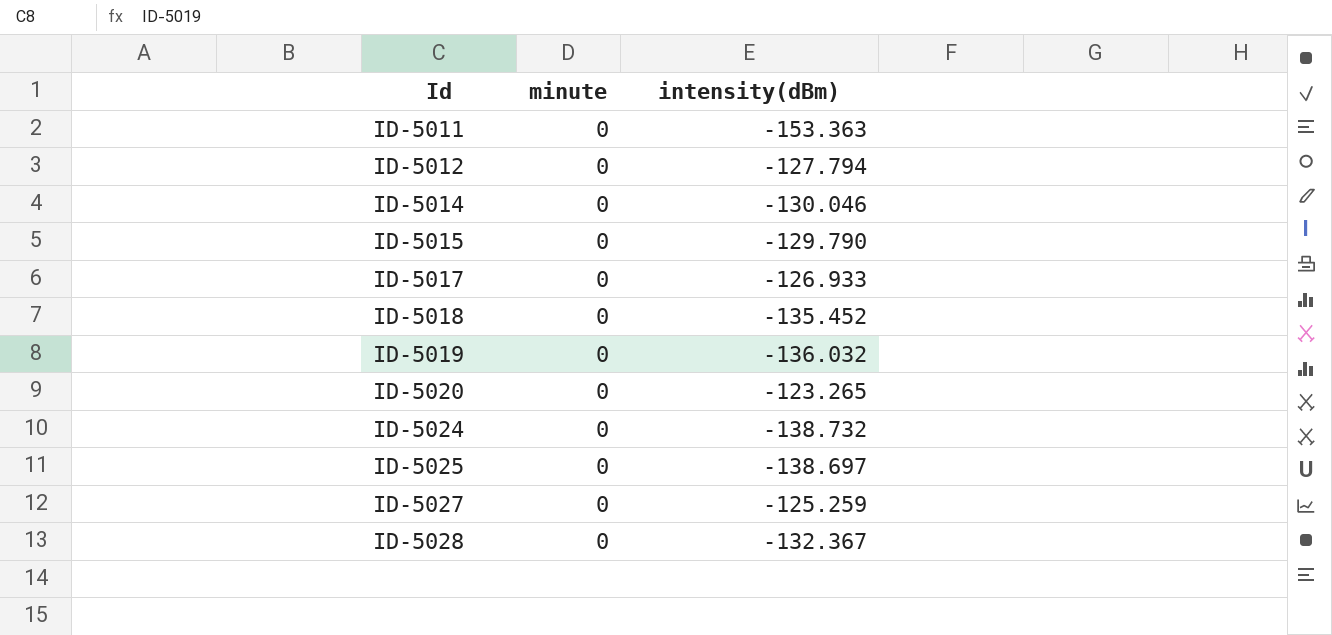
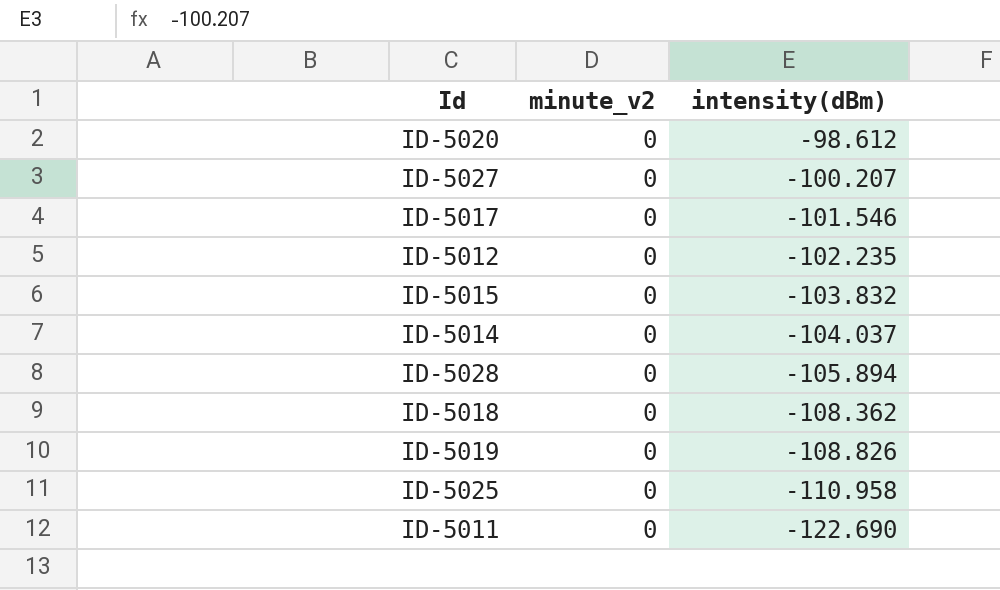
row order: Id ascending -> intensity(dBm) descending
column name: minute -> minute_v2
row ID-5024: 0 | -138.732 -> none
ID-5020 | intensity(dBm): -123.265 -> -98.612
ID-5027 | intensity(dBm): -125.259 -> -100.207
ID-5017 | intensity(dBm): -126.933 -> -101.546
ID-5012 | intensity(dBm): -127.794 -> -102.235
ID-5015 | intensity(dBm): -129.790 -> -103.832
ID-5014 | intensity(dBm): -130.046 -> -104.037
ID-5028 | intensity(dBm): -132.367 -> -105.894
ID-5018 | intensity(dBm): -135.452 -> -108.362
ID-5019 | intensity(dBm): -136.032 -> -108.826
ID-5025 | intensity(dBm): -138.697 -> -110.958
ID-5011 | intensity(dBm): -153.363 -> -122.690

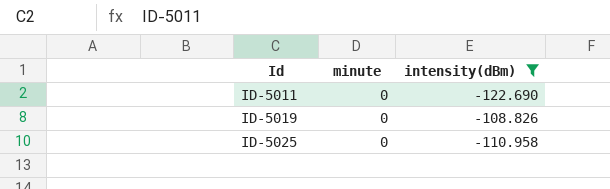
filter: none -> intensity(dBm) <= -108.826
row order: intensity(dBm) descending -> Id ascending
column name: minute_v2 -> minute

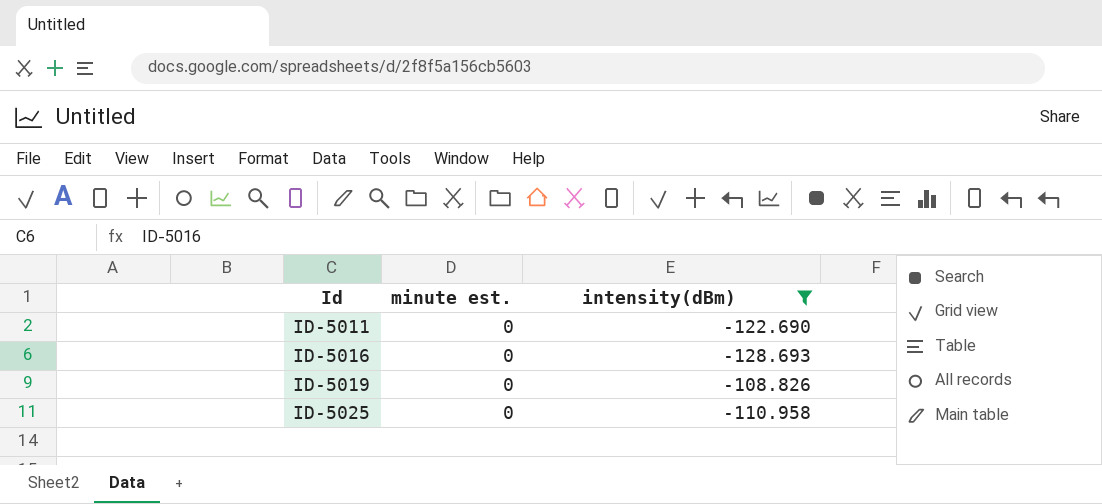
column name: minute -> minute est.
row ID-5016: none -> 0 | -128.693

